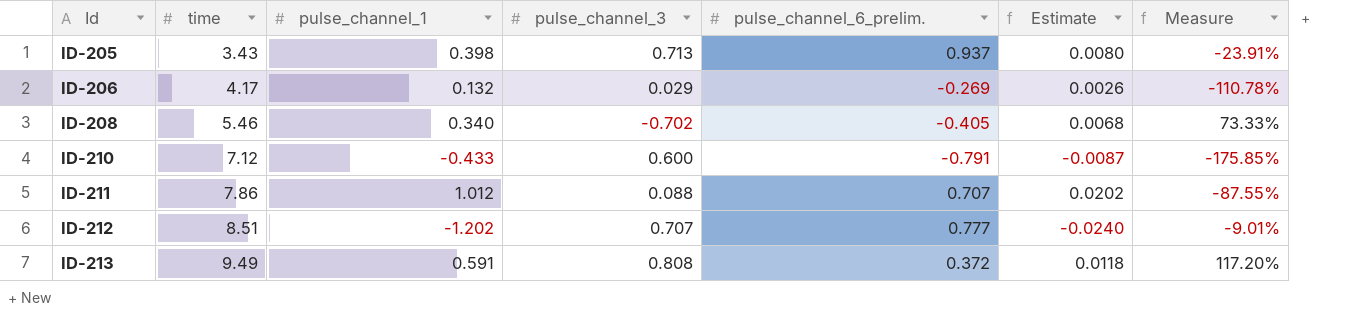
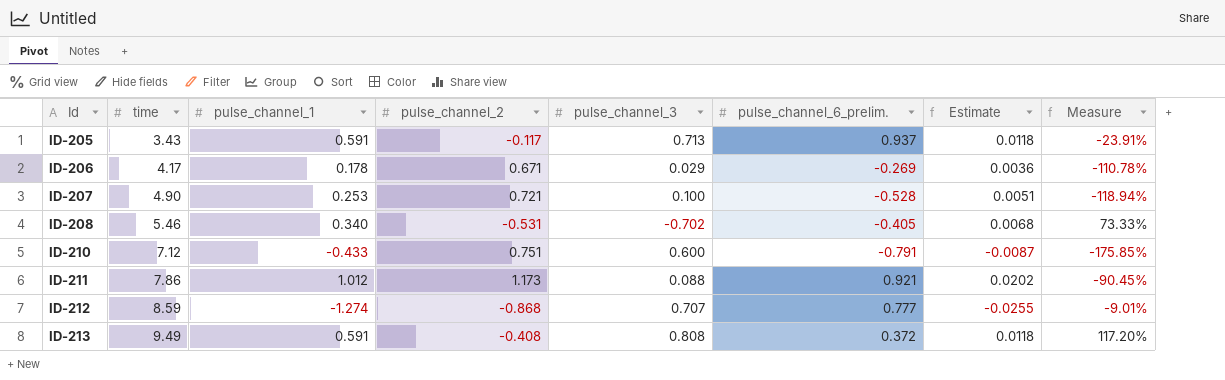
column pulse_channel_2 | position: none -> 4
ID-205 | pulse_channel_1: 0.398 -> 0.591
ID-205 | Estimate: 0.0080 -> 0.0118
ID-206 | pulse_channel_1: 0.132 -> 0.178
ID-206 | Estimate: 0.0026 -> 0.0036
row ID-207: none -> 4.90 | 0.253 | 0.721 | 0.100 | -0.528 | 0.0051 | -118.94%
ID-211 | pulse_channel_6_prelim.: 0.707 -> 0.921
ID-211 | Measure: -87.55% -> -90.45%
ID-212 | time: 8.51 -> 8.59
ID-212 | pulse_channel_1: -1.202 -> -1.274
ID-212 | Estimate: -0.0240 -> -0.0255

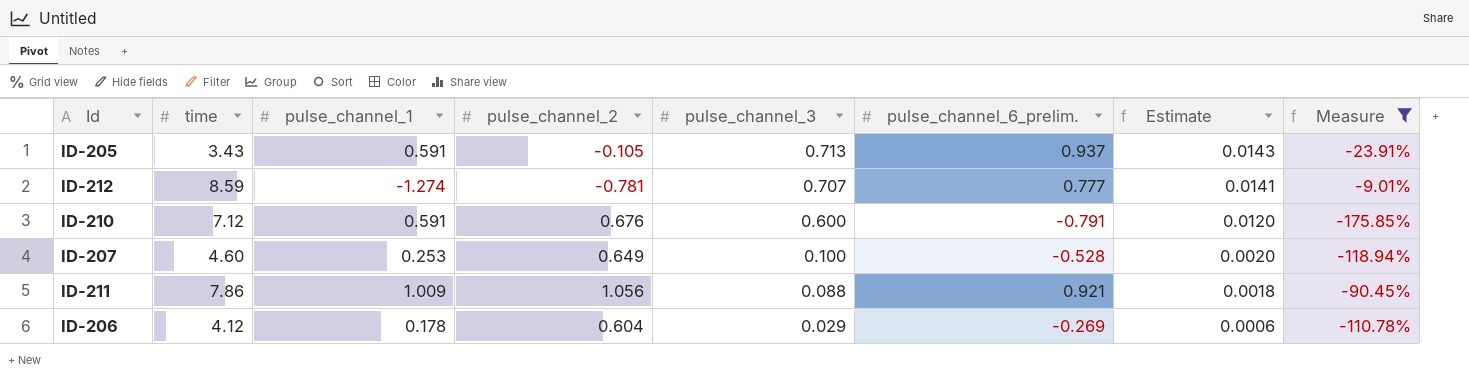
filter: none -> Measure <= -9.01%
row order: Id ascending -> pulse_channel_3 descending
column Estimate | formula: [pulse_channel_1] * 0.02 -> [pulse_channel_3] * 0.02
ID-205 | pulse_channel_2: -0.117 -> -0.105
ID-212 | pulse_channel_2: -0.868 -> -0.781
ID-210 | pulse_channel_1: -0.433 -> 0.591
ID-210 | pulse_channel_2: 0.751 -> 0.676
ID-207 | time: 4.90 -> 4.60
ID-207 | pulse_channel_2: 0.721 -> 0.649
ID-211 | pulse_channel_1: 1.012 -> 1.009
ID-211 | pulse_channel_2: 1.173 -> 1.056
ID-206 | time: 4.17 -> 4.12
ID-206 | pulse_channel_2: 0.671 -> 0.604

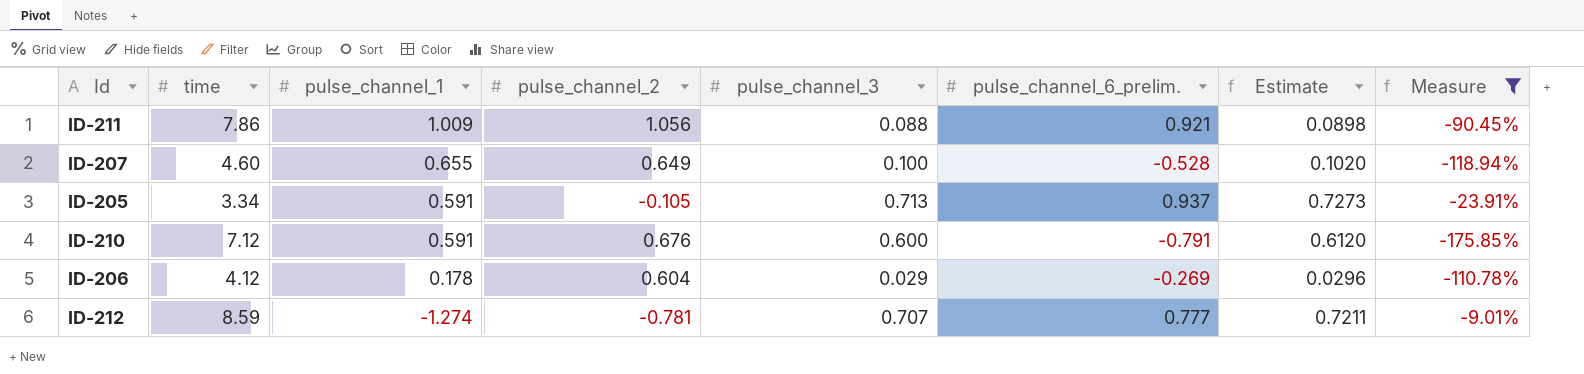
row order: pulse_channel_3 descending -> pulse_channel_1 descending
column Estimate | formula: [pulse_channel_3] * 0.02 -> [pulse_channel_3] * 1.02
ID-207 | pulse_channel_1: 0.253 -> 0.655
ID-205 | time: 3.43 -> 3.34

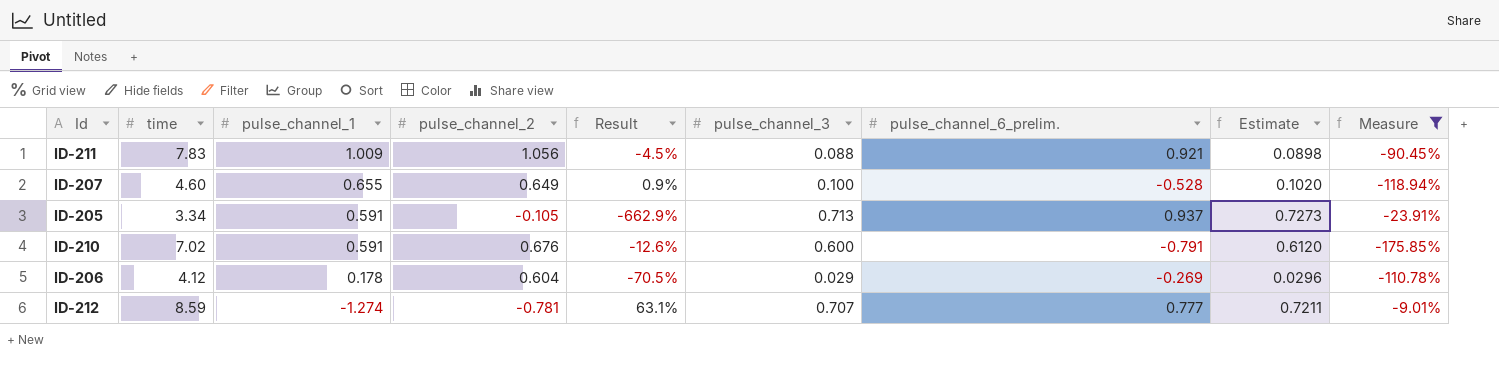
column Result | formula: none -> ([pulse_channel_1] - [pulse_channel_2]) / [pulse_channel_2]
ID-211 | time: 7.86 -> 7.83
ID-210 | time: 7.12 -> 7.02

